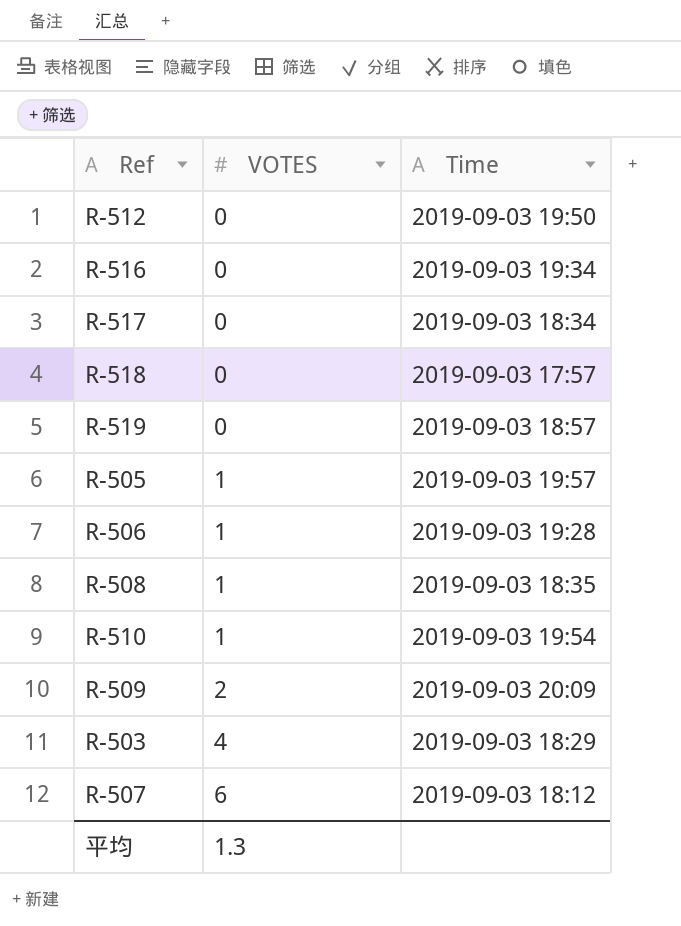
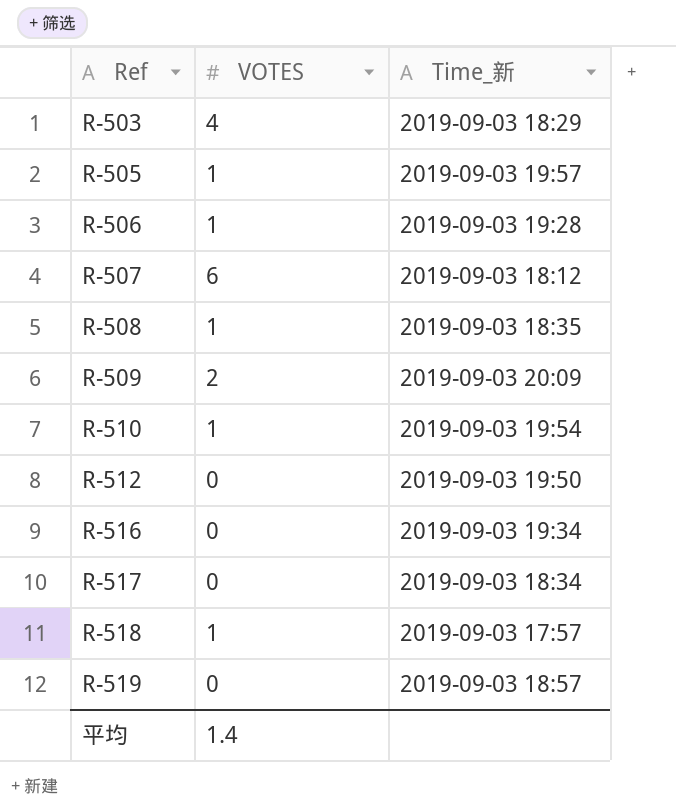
row order: VOTES ascending -> Ref ascending
column name: Time -> Time_新
R-518 | VOTES: 0 -> 1
平均 | VOTES: 1.3 -> 1.4

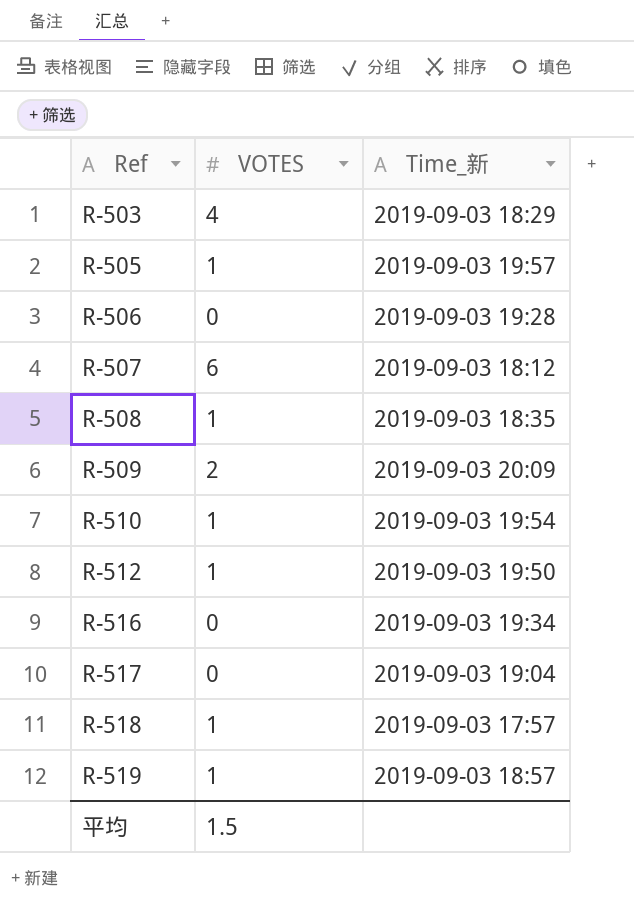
R-506 | VOTES: 1 -> 0
R-512 | VOTES: 0 -> 1
R-517 | Time_新: 2019-09-03 18:34 -> 2019-09-03 19:04
R-519 | VOTES: 0 -> 1
平均 | VOTES: 1.4 -> 1.5

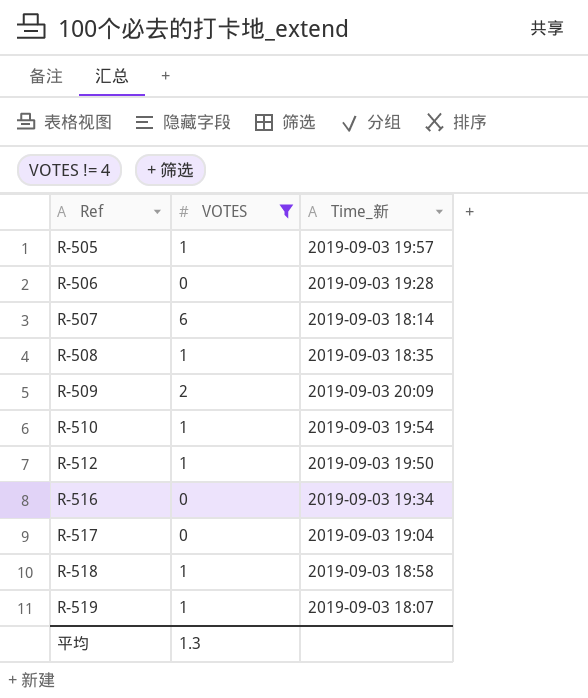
filter: none -> VOTES != 4
R-507 | Time_新: 2019-09-03 18:12 -> 2019-09-03 18:14
R-518 | Time_新: 2019-09-03 17:57 -> 2019-09-03 18:58
R-519 | Time_新: 2019-09-03 18:57 -> 2019-09-03 18:07
平均 | VOTES: 1.5 -> 1.3

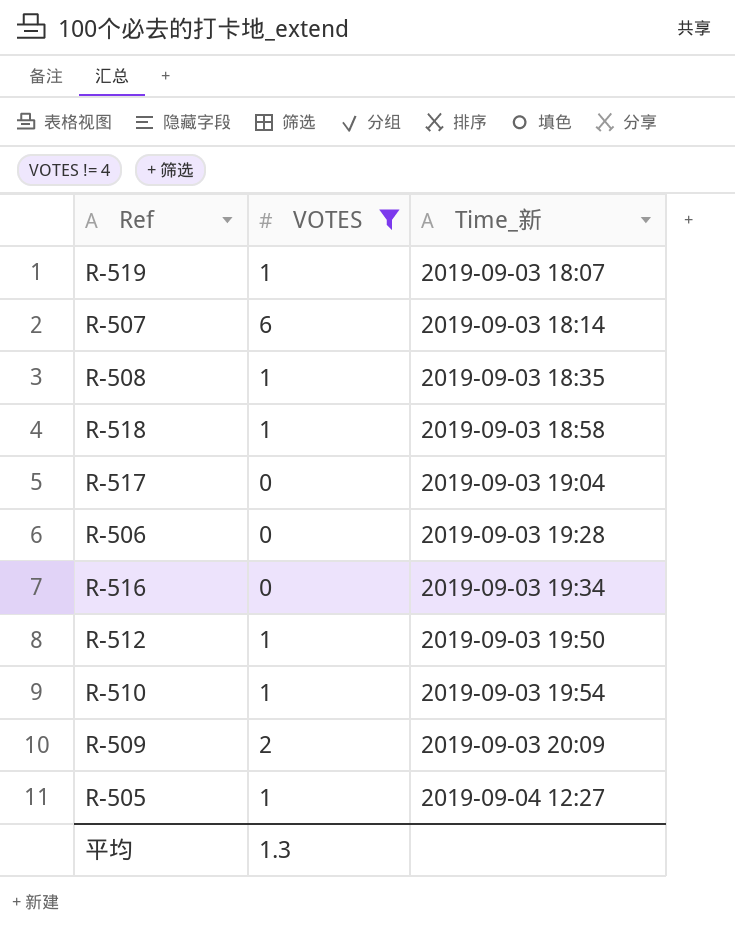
row order: Ref ascending -> Time_新 ascending
R-505 | Time_新: 2019-09-03 19:57 -> 2019-09-04 12:27

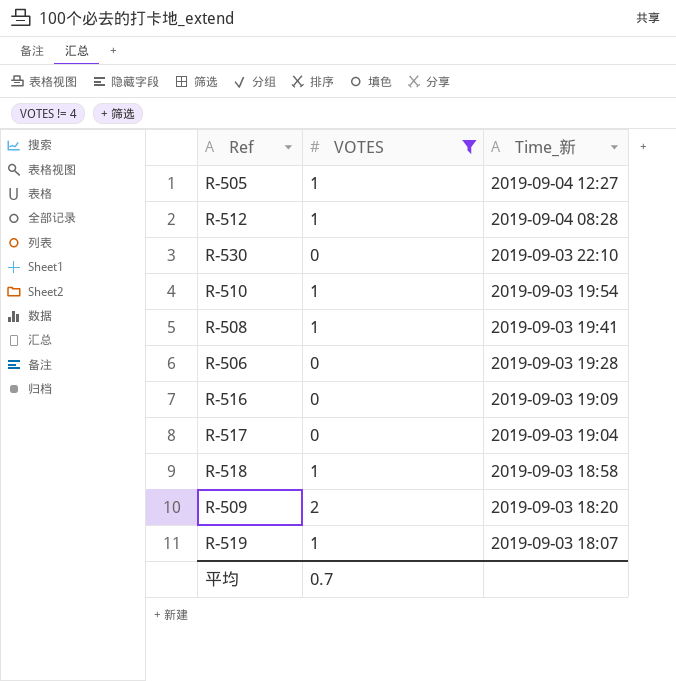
row order: Time_新 ascending -> Time_新 descending
row R-507: 6 | 2019-09-03 18:14 -> none
R-512 | Time_新: 2019-09-03 19:50 -> 2019-09-04 08:28
row R-530: none -> 0 | 2019-09-03 22:10
R-508 | Time_新: 2019-09-03 18:35 -> 2019-09-03 19:41
R-516 | Time_新: 2019-09-03 19:34 -> 2019-09-03 19:09
R-509 | Time_新: 2019-09-03 20:09 -> 2019-09-03 18:20
平均 | VOTES: 1.3 -> 0.7

